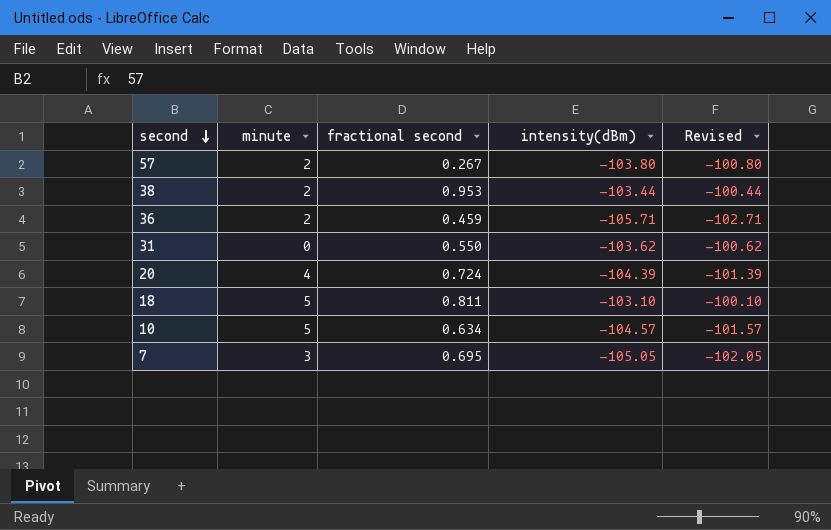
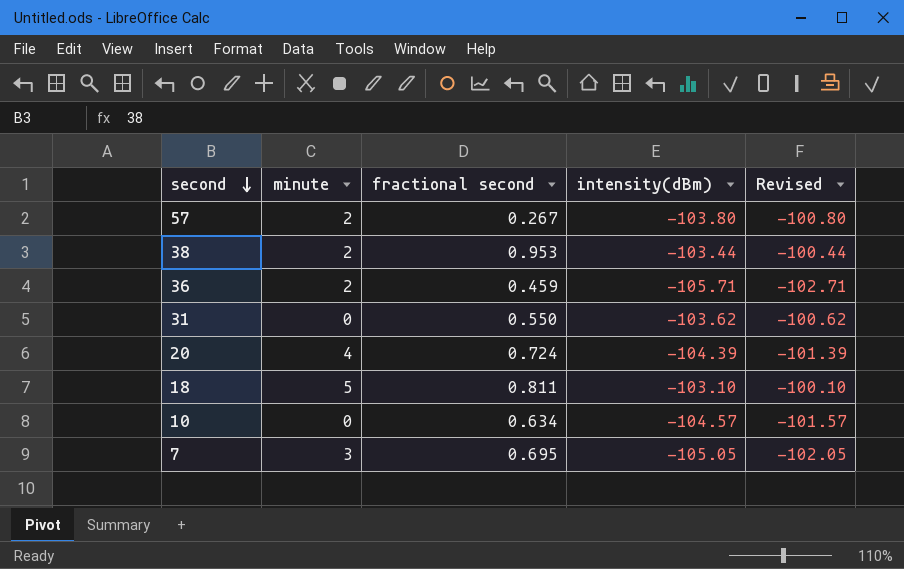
10 | minute: 5 -> 0

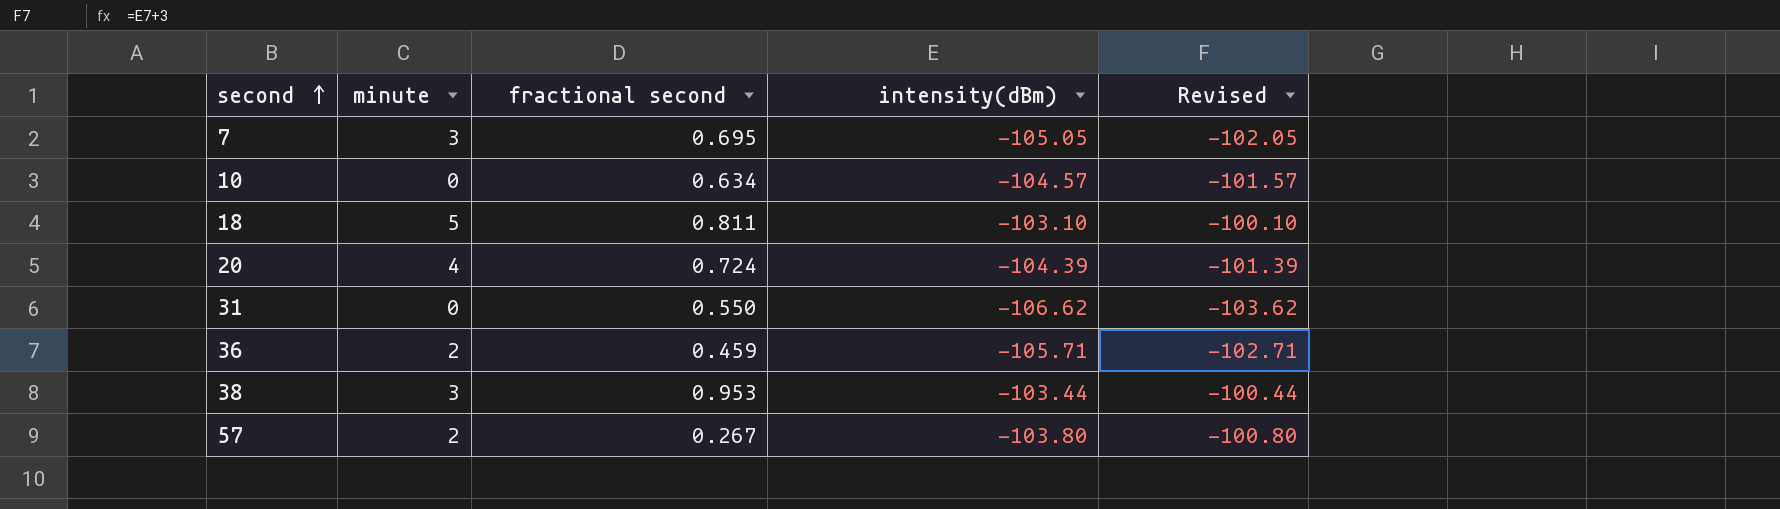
row order: second descending -> second ascending
31 | intensity(dBm): -103.62 -> -106.62
31 | Revised: -100.62 -> -103.62
38 | minute: 2 -> 3

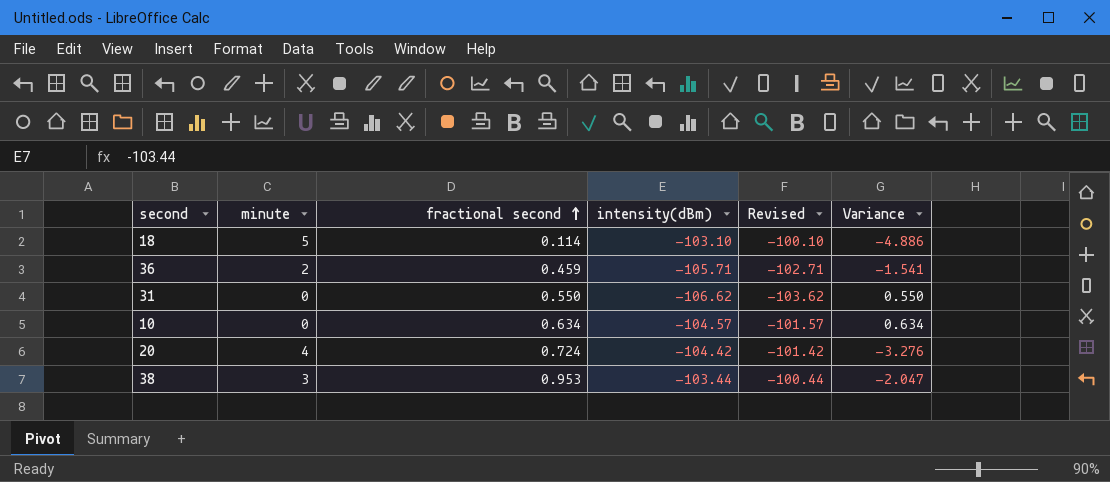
row order: second ascending -> fractional second ascending
column Variance | formula: none -> [fractional second] - [minute]
row 7: 3 | 0.695 | -105.05 | -102.05 -> none
row 57: 2 | 0.267 | -103.80 | -100.80 -> none
18 | fractional second: 0.811 -> 0.114
20 | intensity(dBm): -104.39 -> -104.42
20 | Revised: -101.39 -> -101.42

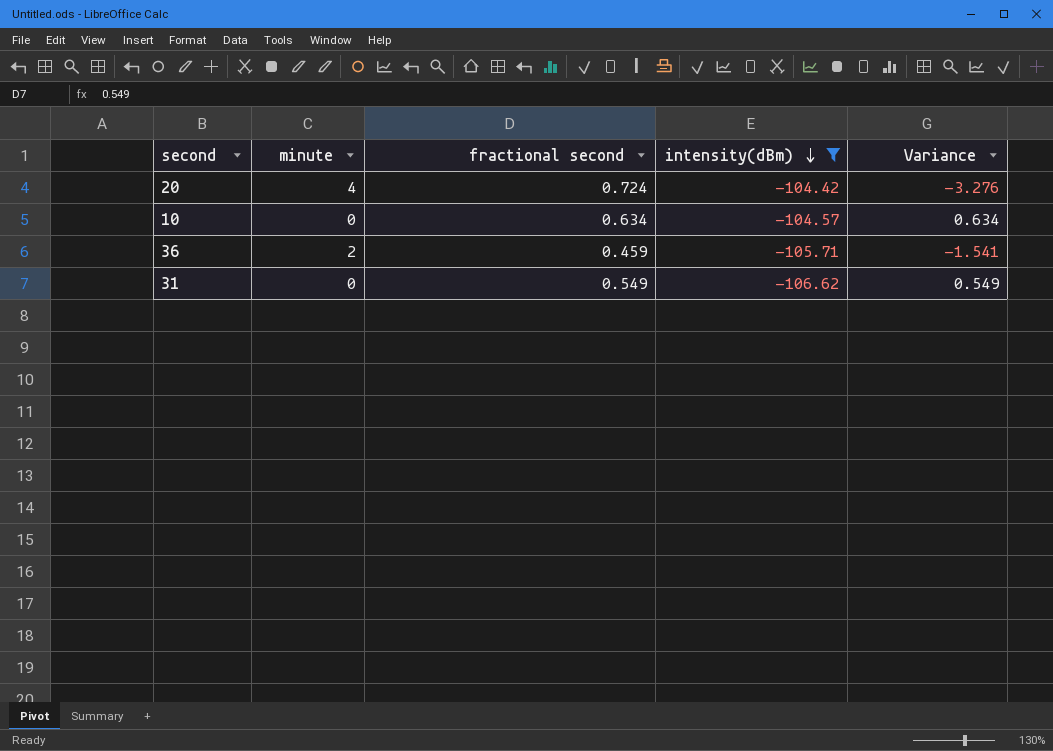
filter: none -> intensity(dBm) <= -104.42
row order: fractional second ascending -> intensity(dBm) descending
column Revised | formula: [intensity(dBm)] + 3 -> none
31 | fractional second: 0.550 -> 0.549
31 | Variance: 0.550 -> 0.549

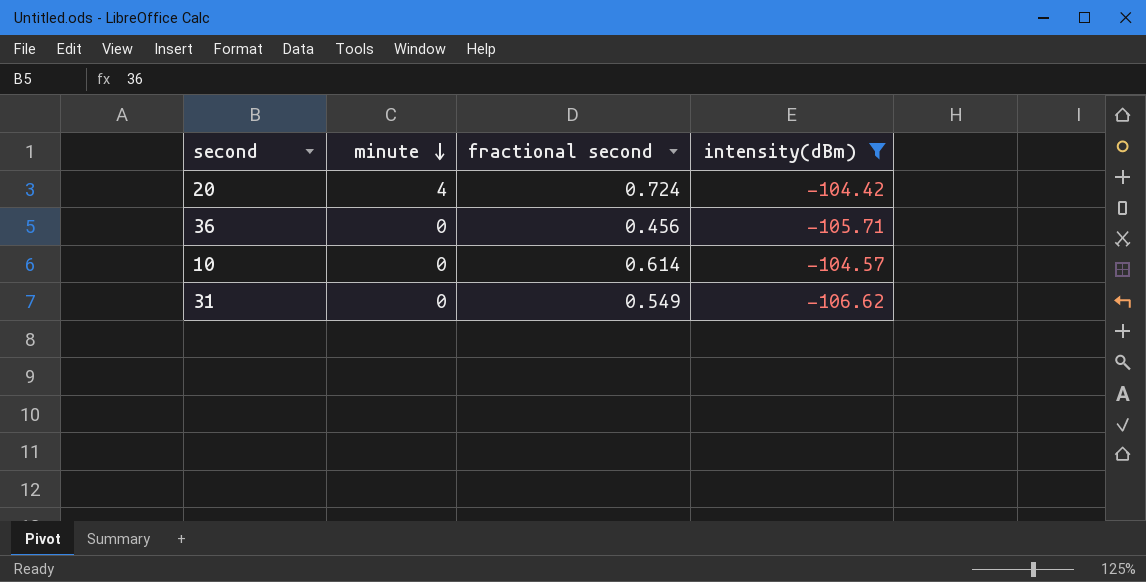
row order: intensity(dBm) descending -> minute descending
column Variance | formula: [fractional second] - [minute] -> none
36 | minute: 2 -> 0
36 | fractional second: 0.459 -> 0.456
10 | fractional second: 0.634 -> 0.614

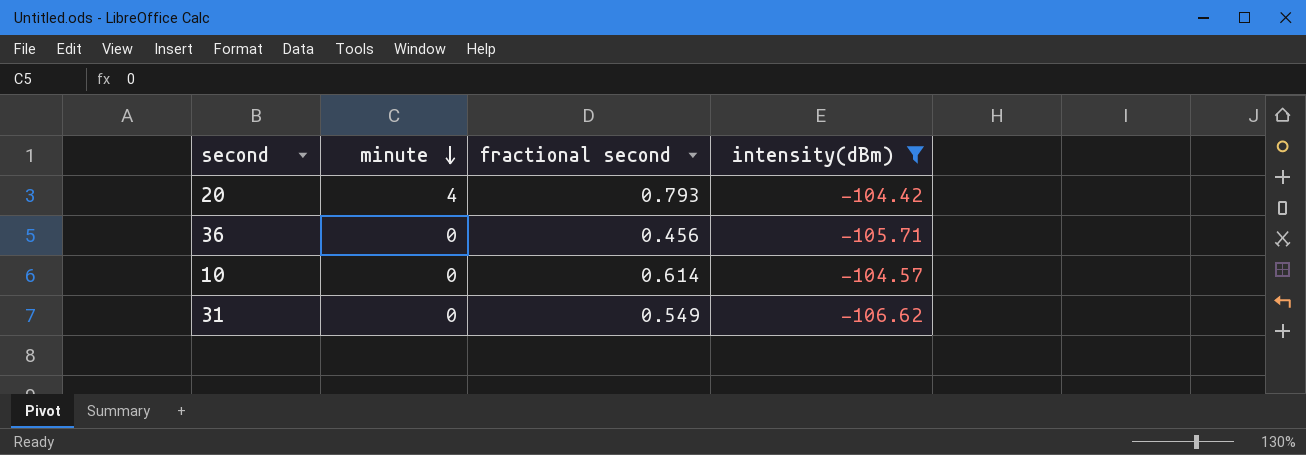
20 | fractional second: 0.724 -> 0.793

